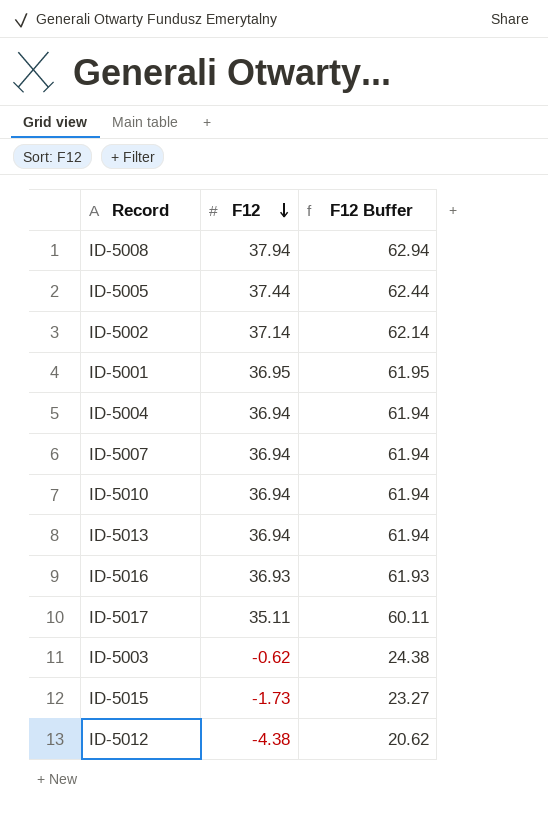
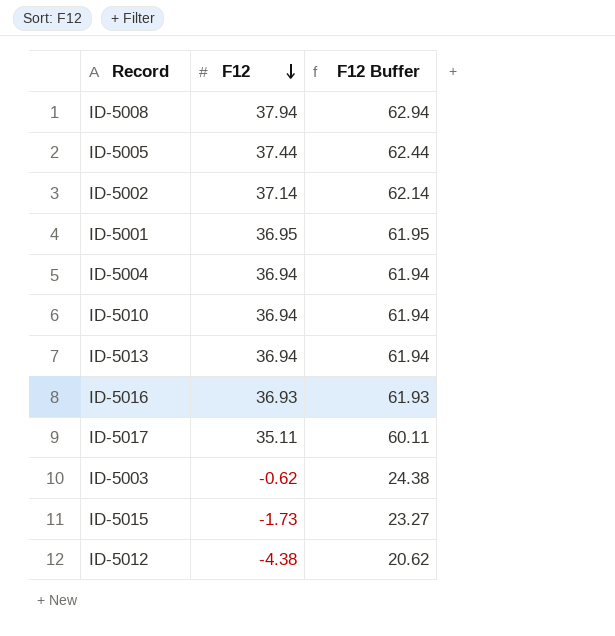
row ID-5007: 36.94 | 61.94 -> none

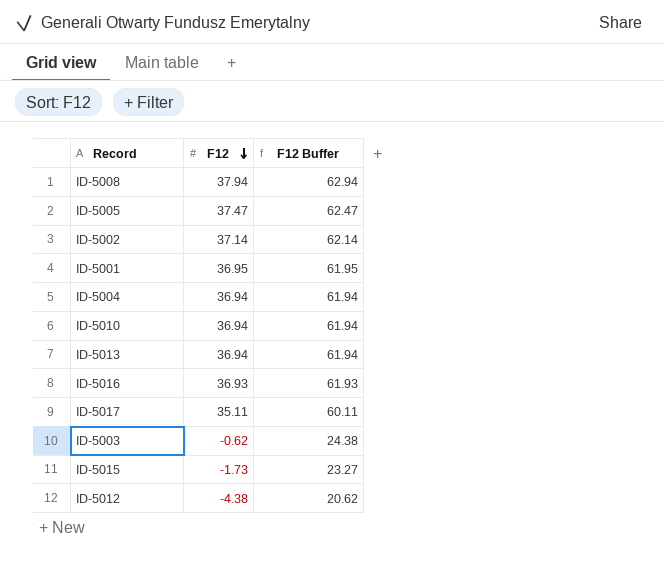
ID-5005 | F12: 37.44 -> 37.47
ID-5005 | F12 Buffer: 62.44 -> 62.47

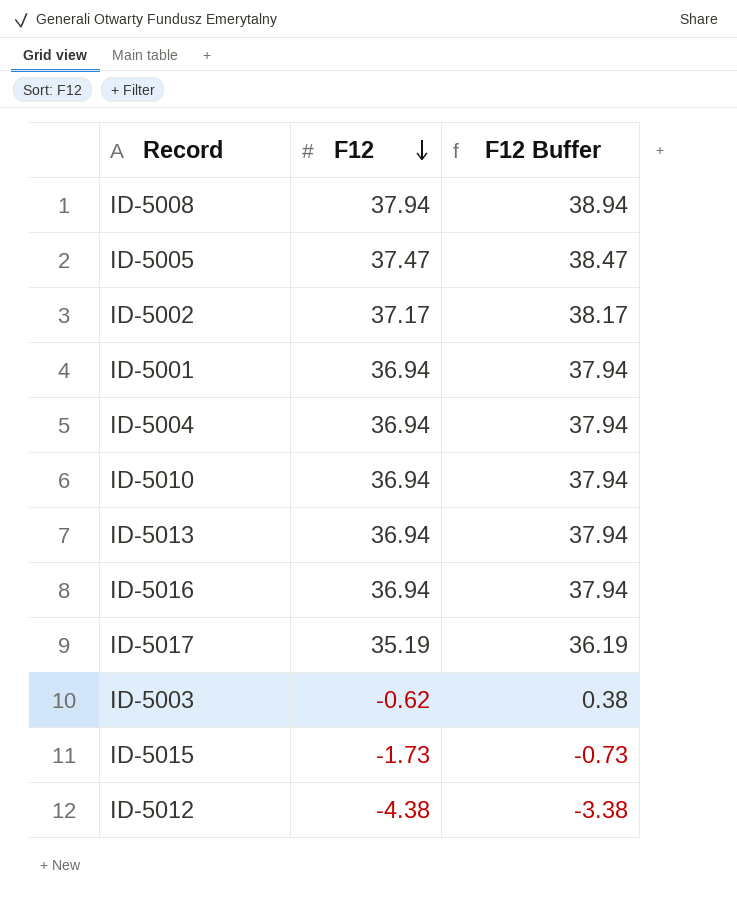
column F12 Buffer | formula: [F12] + 25 -> [F12] + 1
ID-5002 | F12: 37.14 -> 37.17
ID-5001 | F12: 36.95 -> 36.94
ID-5016 | F12: 36.93 -> 36.94
ID-5017 | F12: 35.11 -> 35.19

